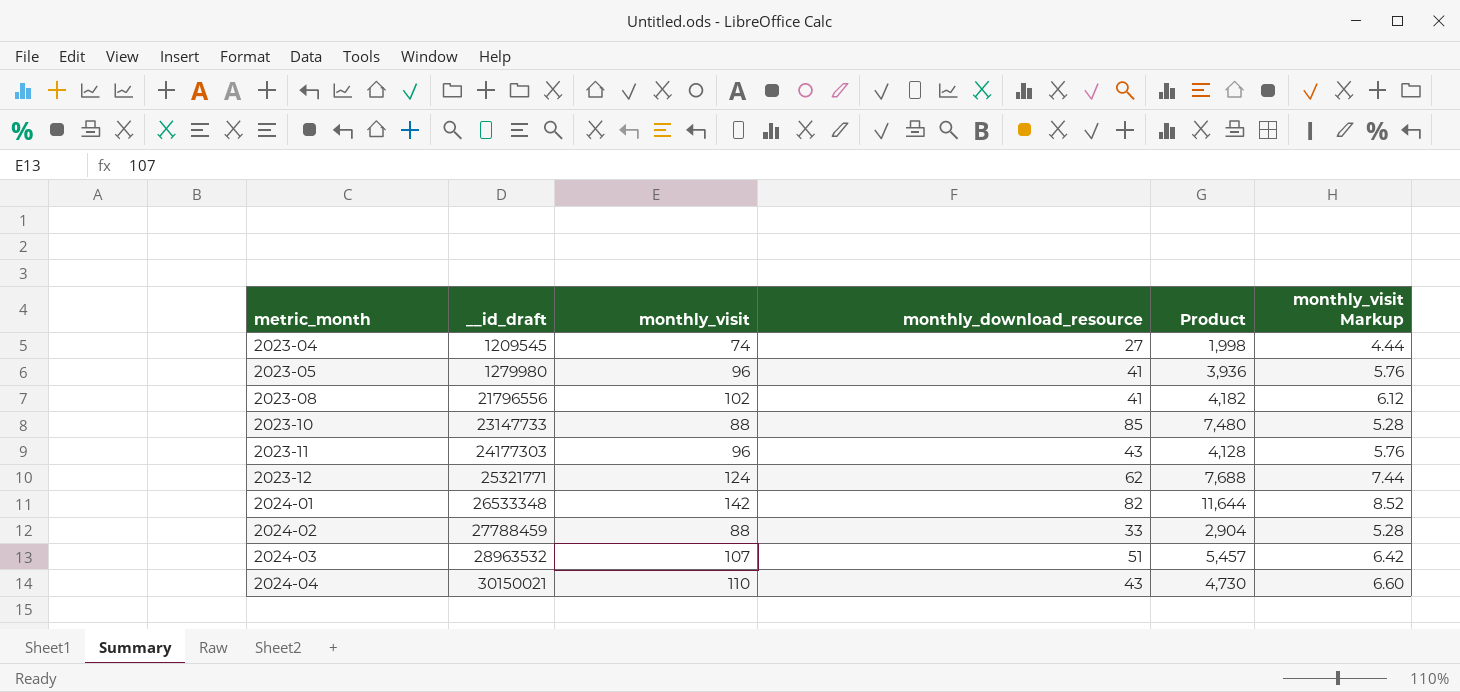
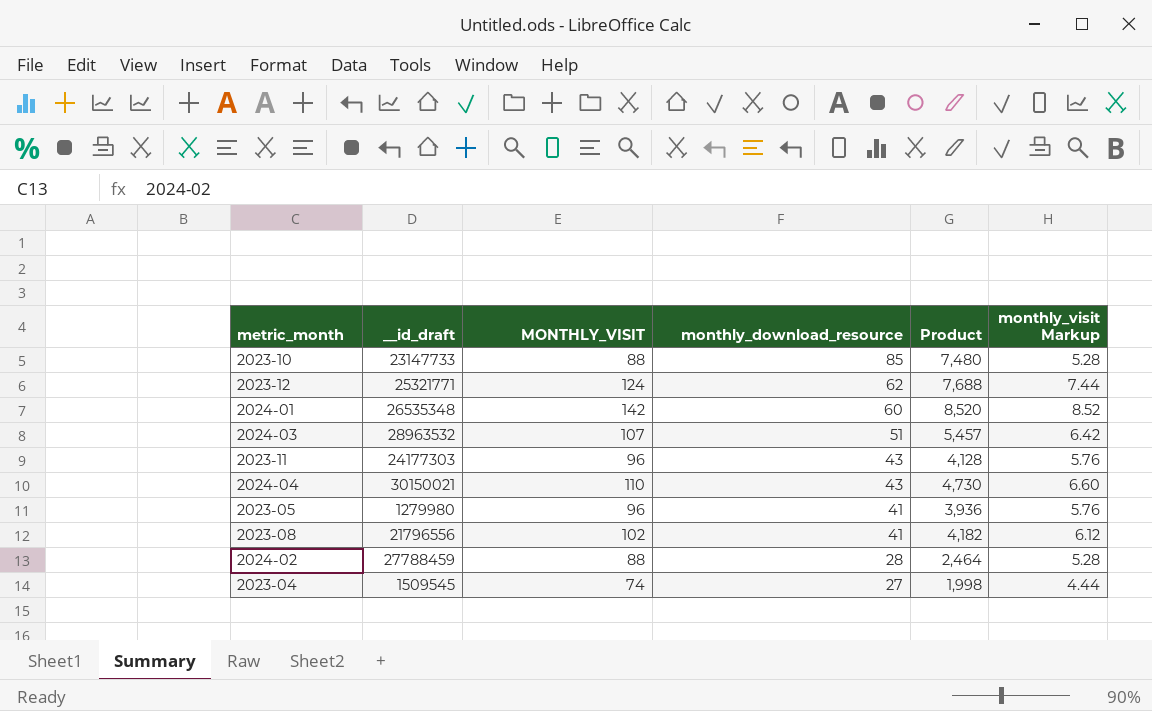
row order: metric_month ascending -> monthly_download_resource descending
column name: monthly_visit -> MONTHLY_VISIT
2024-01 | __id_draft: 26533348 -> 26535348
2024-01 | monthly_download_resource: 82 -> 60
2024-01 | Product: 11,644 -> 8,520
2024-02 | monthly_download_resource: 33 -> 28
2024-02 | Product: 2,904 -> 2,464
2023-04 | __id_draft: 1209545 -> 1509545

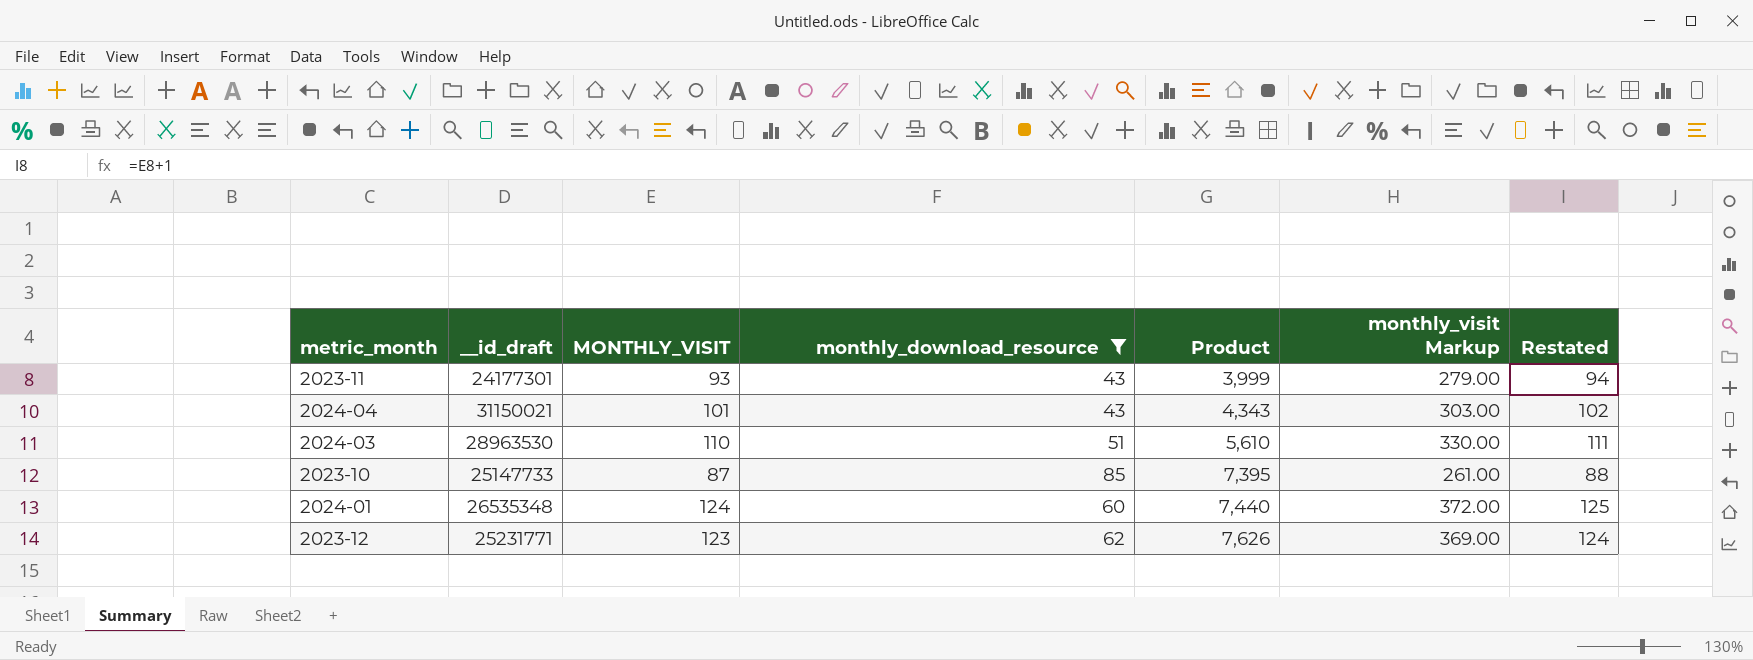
filter: none -> monthly_download_resource >= 43
row order: monthly_download_resource descending -> Product ascending
column monthly_visit Markup | formula: [MONTHLY_VISIT] * 0.06 -> [MONTHLY_VISIT] * 3
column Restated | formula: none -> [MONTHLY_VISIT] + 1
2023-11 | __id_draft: 24177303 -> 24177301
2023-11 | MONTHLY_VISIT: 96 -> 93
2023-11 | Product: 4,128 -> 3,999
2024-04 | __id_draft: 30150021 -> 31150021
2024-04 | MONTHLY_VISIT: 110 -> 101
2024-04 | Product: 4,730 -> 4,343
2024-03 | __id_draft: 28963532 -> 28963530
2024-03 | MONTHLY_VISIT: 107 -> 110
2024-03 | Product: 5,457 -> 5,610
2023-10 | __id_draft: 23147733 -> 25147733
2023-10 | MONTHLY_VISIT: 88 -> 87
2023-10 | Product: 7,480 -> 7,395
2024-01 | MONTHLY_VISIT: 142 -> 124
2024-01 | Product: 8,520 -> 7,440
2023-12 | __id_draft: 25321771 -> 25231771
2023-12 | MONTHLY_VISIT: 124 -> 123
2023-12 | Product: 7,688 -> 7,626

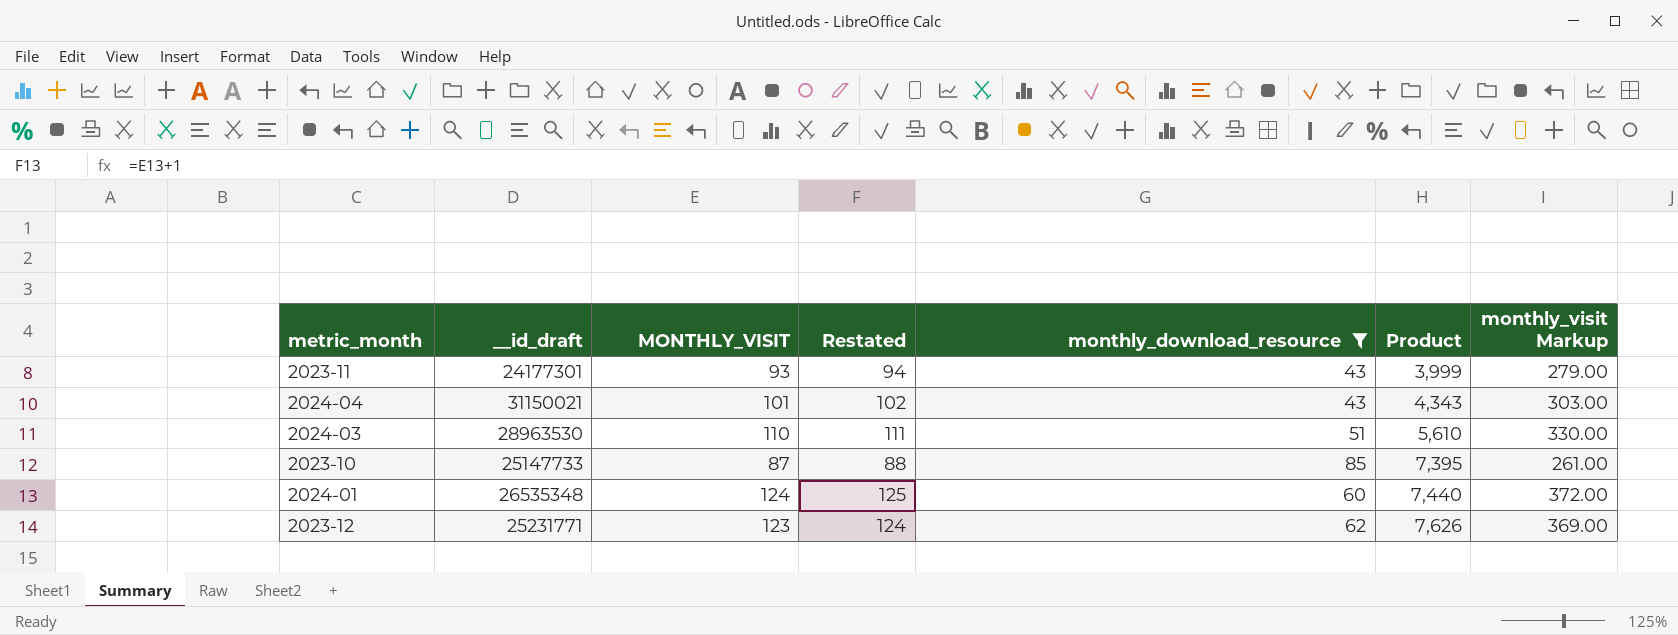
column Restated | position: 7 -> 4

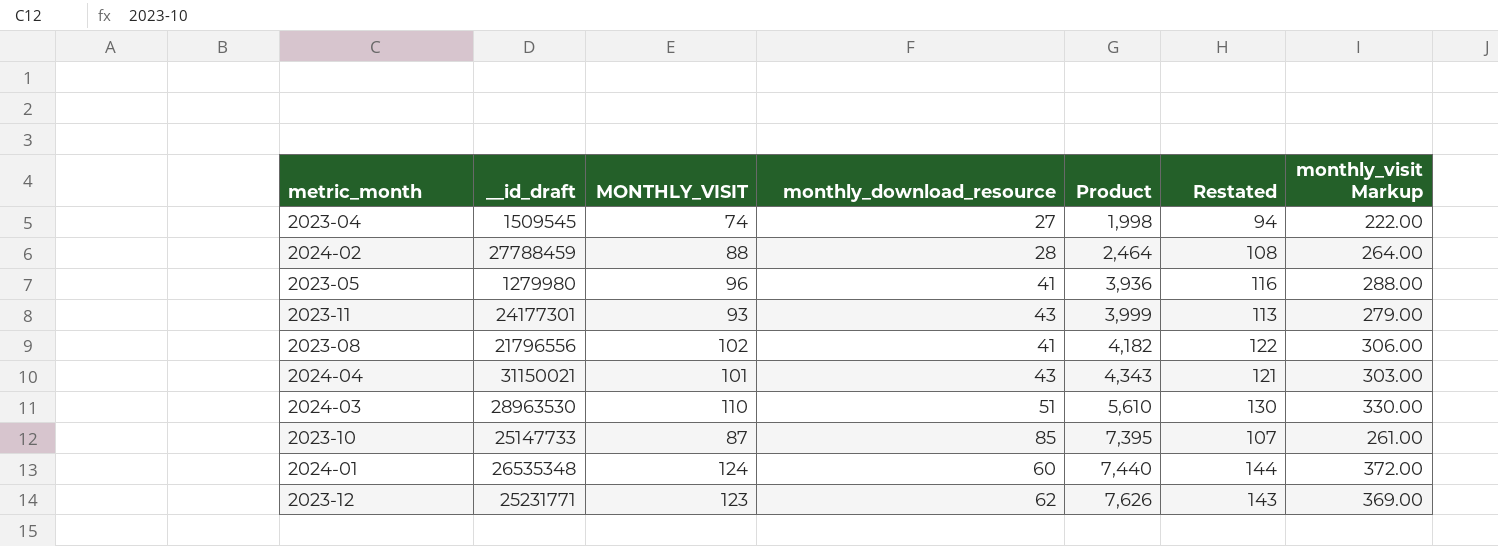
filter: monthly_download_resource >= 43 -> none
column Restated | formula: [MONTHLY_VISIT] + 1 -> [MONTHLY_VISIT] + 20
column Restated | position: 4 -> 6

